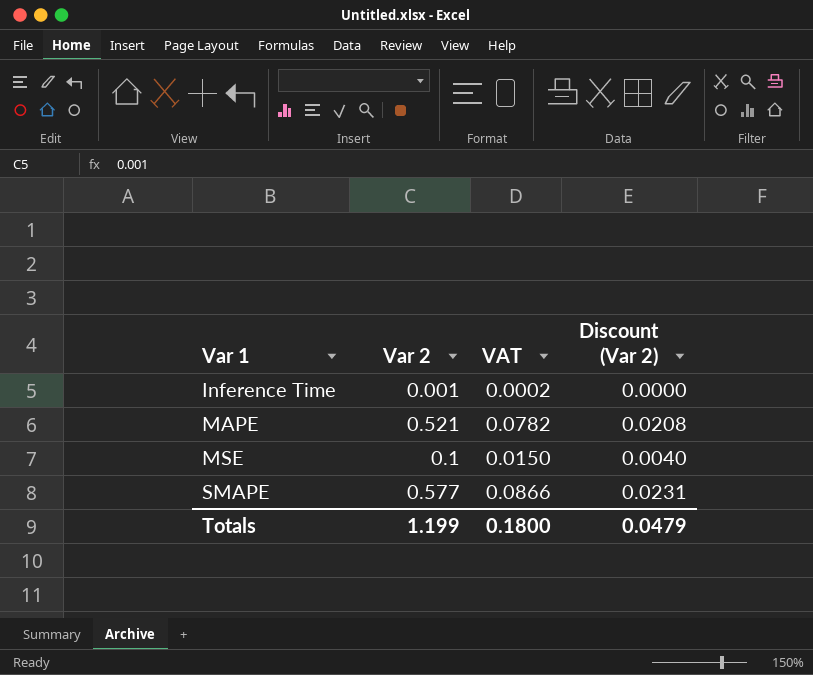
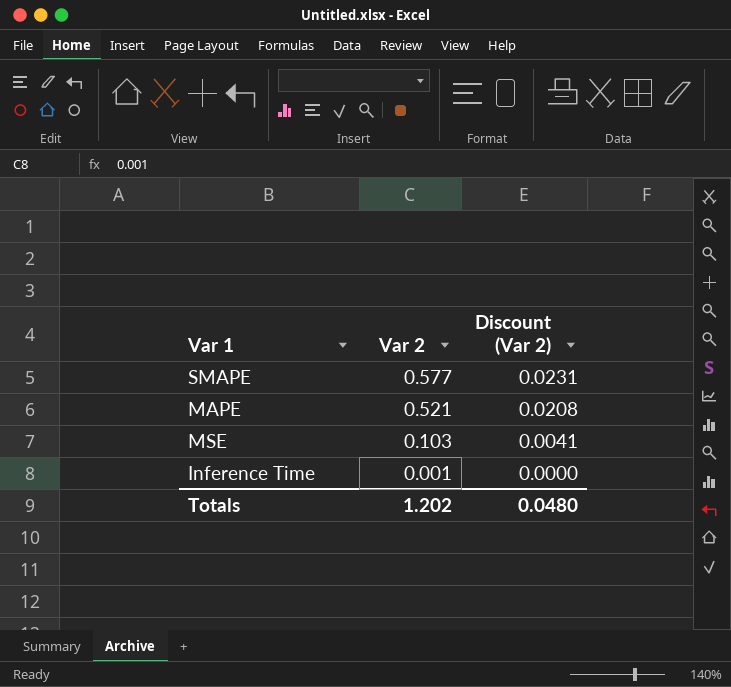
row order: Var 1 ascending -> Var 2 descending
column VAT | formula: [Var 2] * 0.15 -> none
MSE | Var 2: 0.1 -> 0.103
MSE | Discount (Var 2): 0.0040 -> 0.0041
Totals | Var 2: 1.199 -> 1.202
Totals | Discount (Var 2): 0.0479 -> 0.0480

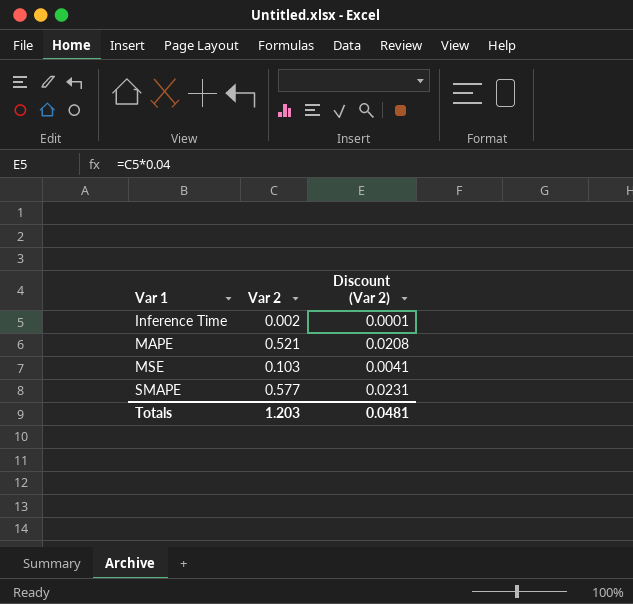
row order: Var 2 descending -> Var 1 ascending
Inference Time | Var 2: 0.001 -> 0.002
Inference Time | Discount (Var 2): 0.0000 -> 0.0001
Totals | Var 2: 1.202 -> 1.203
Totals | Discount (Var 2): 0.0480 -> 0.0481

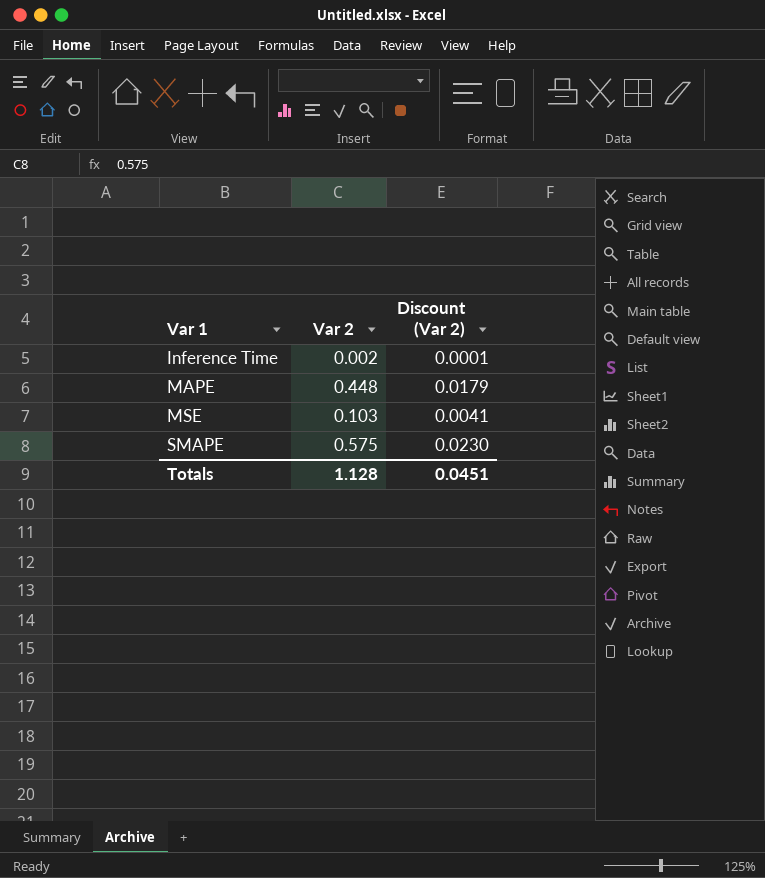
MAPE | Var 2: 0.521 -> 0.448
MAPE | Discount (Var 2): 0.0208 -> 0.0179
SMAPE | Var 2: 0.577 -> 0.575
SMAPE | Discount (Var 2): 0.0231 -> 0.0230
Totals | Var 2: 1.203 -> 1.128
Totals | Discount (Var 2): 0.0481 -> 0.0451

